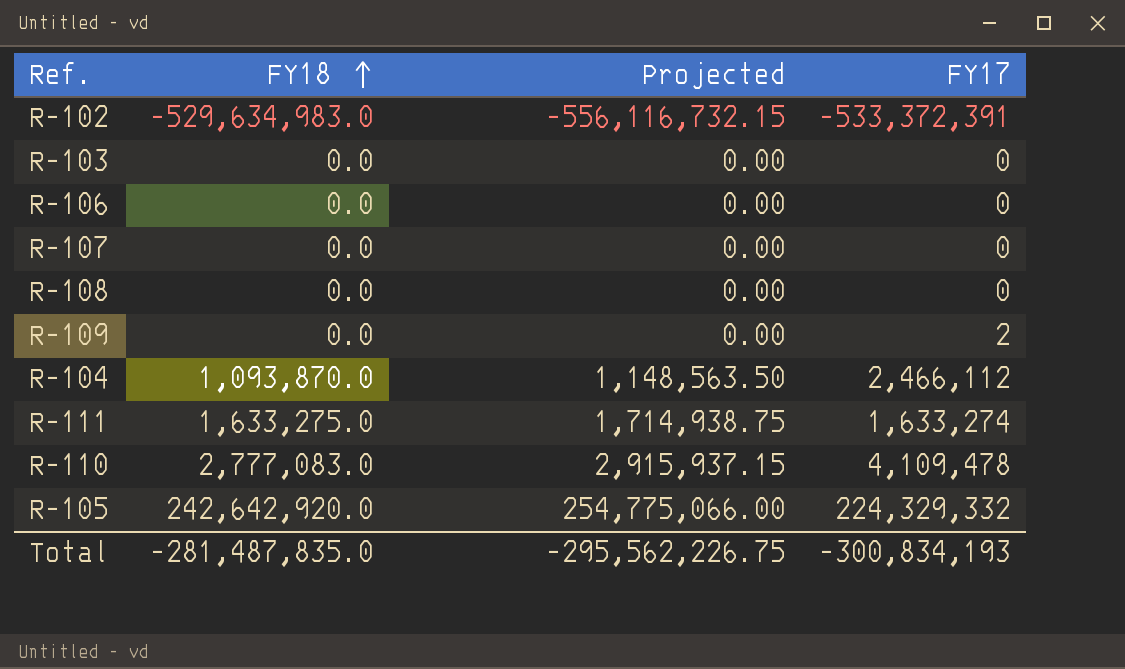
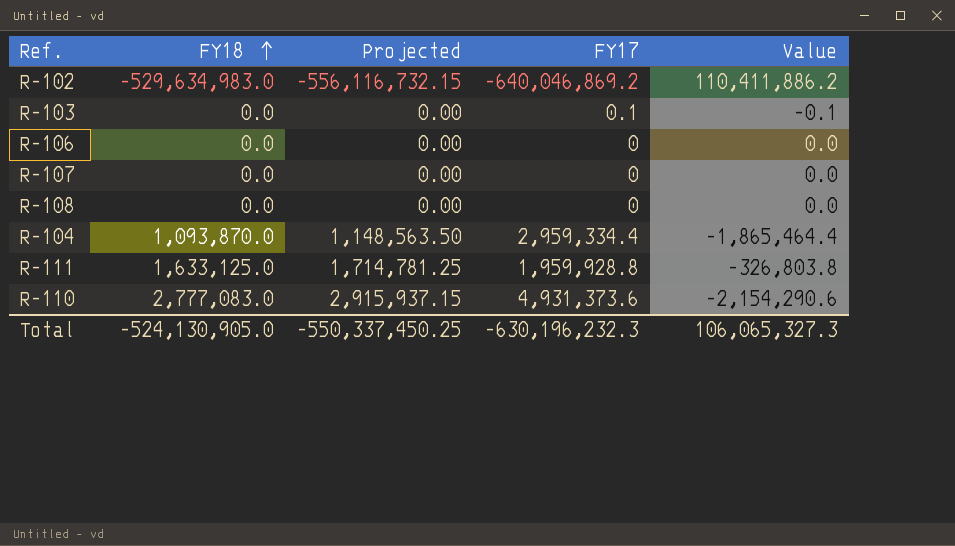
column Value | formula: none -> [FY18] - [FY17]
row R-109: 0.0 | 0.00 | 2 -> none
row R-105: 242,642,920.0 | 254,775,066.00 | 224,329,332 -> none
R-102 | FY17: -533,372,391 -> -640,046,869.2
R-103 | FY17: 0 -> 0.1
R-104 | FY17: 2,466,112 -> 2,959,334.4
R-111 | FY18: 1,633,275.0 -> 1,633,125.0
R-111 | Projected: 1,714,938.75 -> 1,714,781.25
R-111 | FY17: 1,633,274 -> 1,959,928.8
R-110 | FY17: 4,109,478 -> 4,931,373.6
Total | FY18: -281,487,835.0 -> -524,130,905.0
Total | Projected: -295,562,226.75 -> -550,337,450.25
Total | FY17: -300,834,193 -> -630,196,232.3

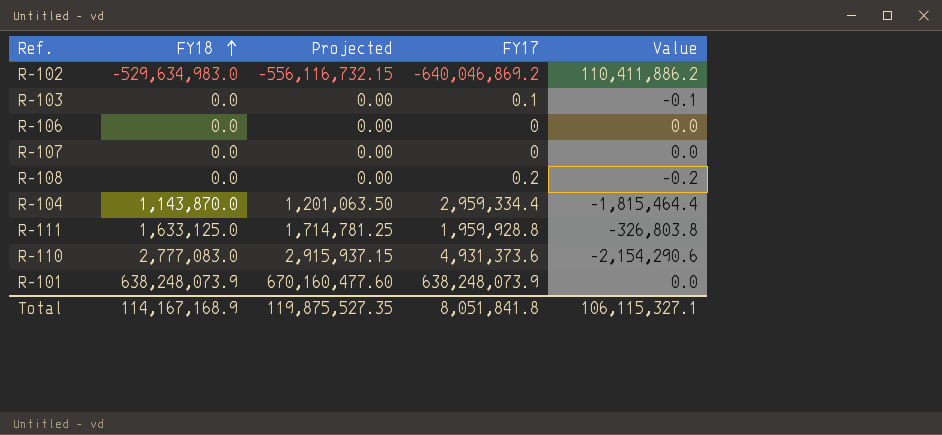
R-108 | FY17: 0 -> 0.2
R-108 | Value: 0.0 -> -0.2
R-104 | FY18: 1,093,870.0 -> 1,143,870.0
R-104 | Projected: 1,148,563.50 -> 1,201,063.50
R-104 | Value: -1,865,464.4 -> -1,815,464.4
row R-101: none -> 638,248,073.9 | 670,160,477.60 | 638,248,073.9 | 0.0
Total | FY18: -524,130,905.0 -> 114,167,168.9
Total | Projected: -550,337,450.25 -> 119,875,527.35
Total | FY17: -630,196,232.3 -> 8,051,841.8
Total | Value: 106,065,327.3 -> 106,115,327.1

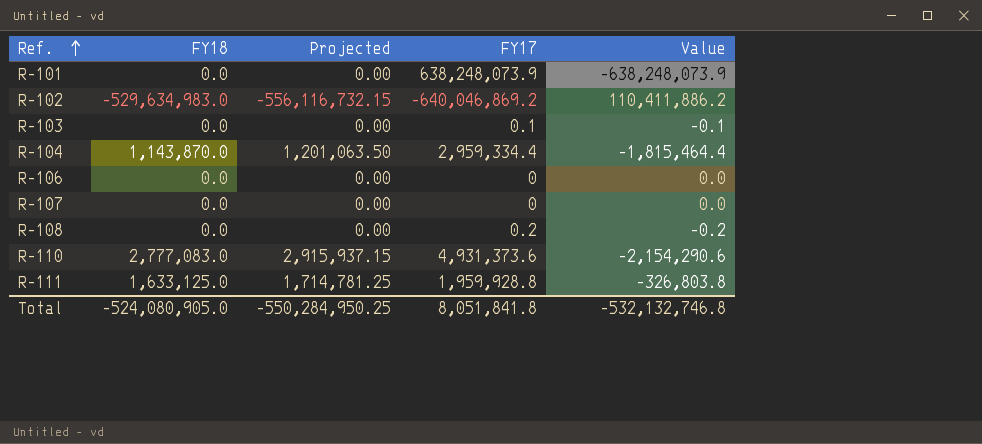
row order: FY18 ascending -> Ref. ascending
R-101 | FY18: 638,248,073.9 -> 0.0
R-101 | Projected: 670,160,477.60 -> 0.00
R-101 | Value: 0.0 -> -638,248,073.9
Total | FY18: 114,167,168.9 -> -524,080,905.0
Total | Projected: 119,875,527.35 -> -550,284,950.25
Total | Value: 106,115,327.1 -> -532,132,746.8

